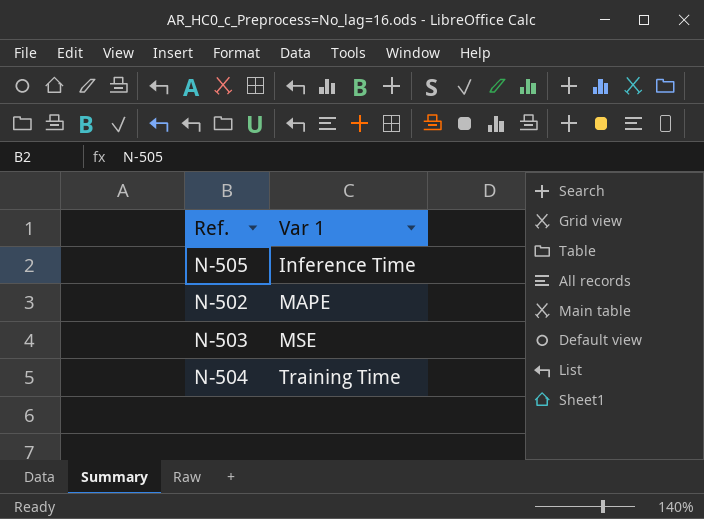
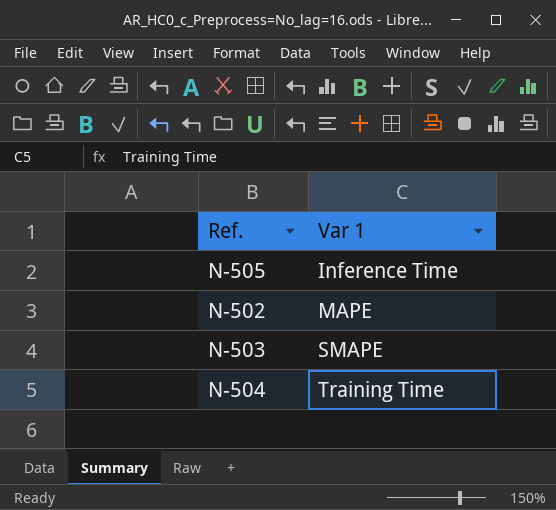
N-503 | Var 1: MSE -> SMAPE

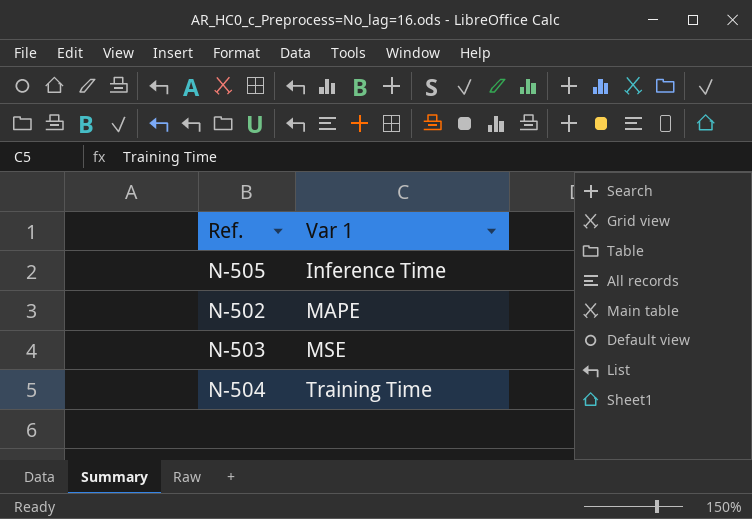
N-503 | Var 1: SMAPE -> MSE

